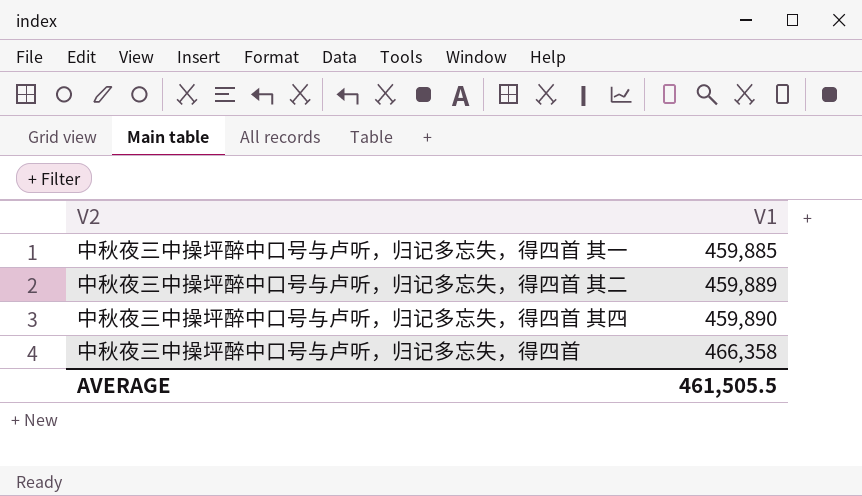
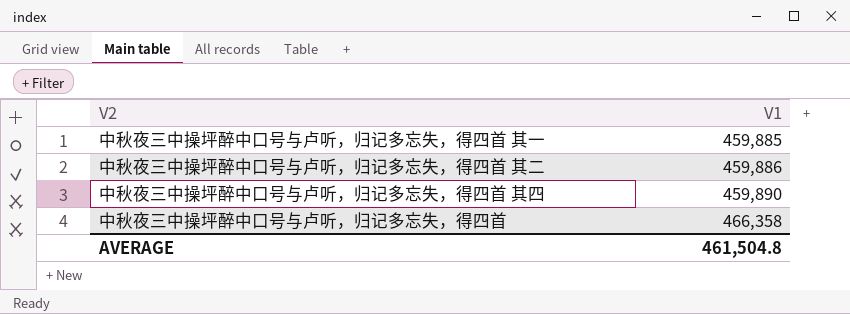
中秋夜三中操坪醉中口号与卢听，归记多忘失，得四首 其二 | V1: 459,889 -> 459,886
AVERAGE | V1: 461,505.5 -> 461,504.8

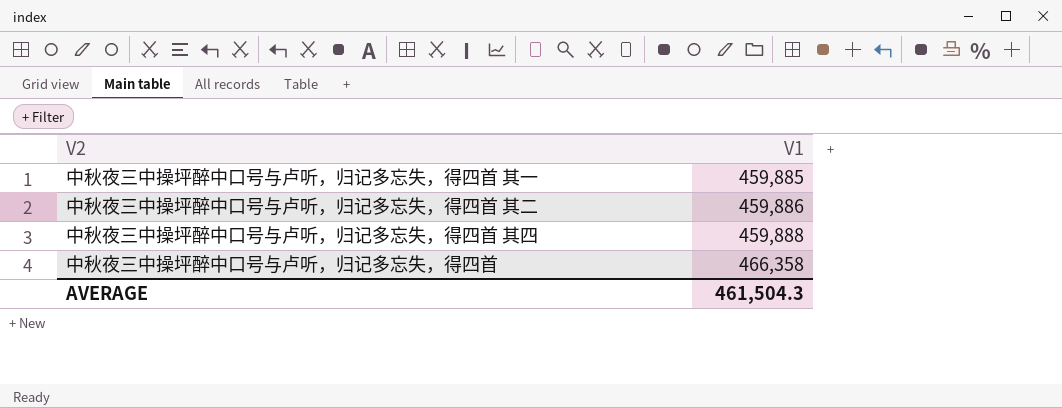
中秋夜三中操坪醉中口号与卢听，归记多忘失，得四首 其四 | V1: 459,890 -> 459,888
AVERAGE | V1: 461,504.8 -> 461,504.3

